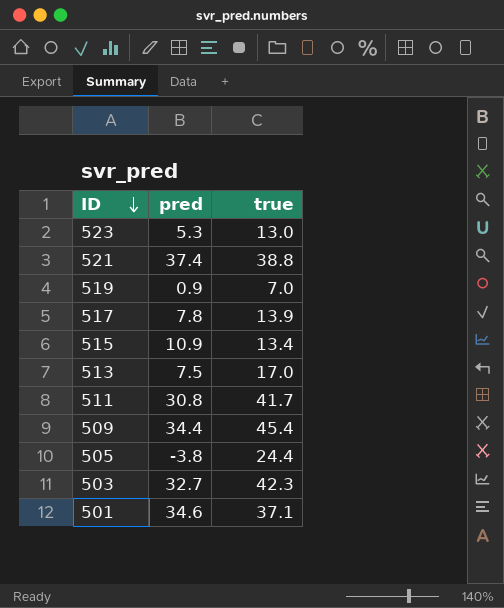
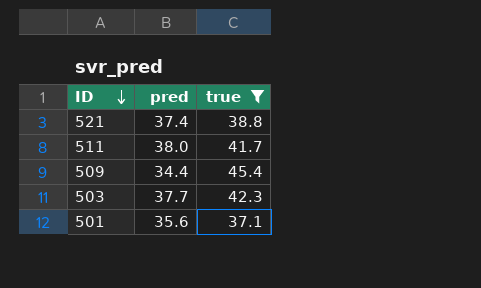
filter: none -> true >= 37.1
511 | pred: 30.8 -> 38.0
503 | pred: 32.7 -> 37.7
501 | pred: 34.6 -> 35.6

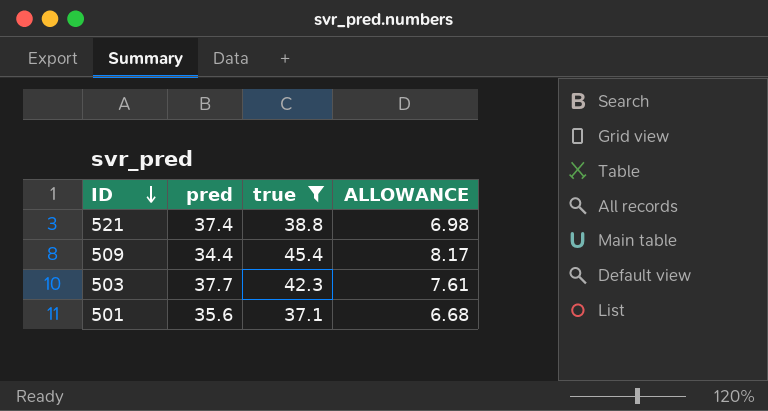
column ALLOWANCE | formula: none -> [true] * 0.18
row 511: 38.0 | 41.7 -> none

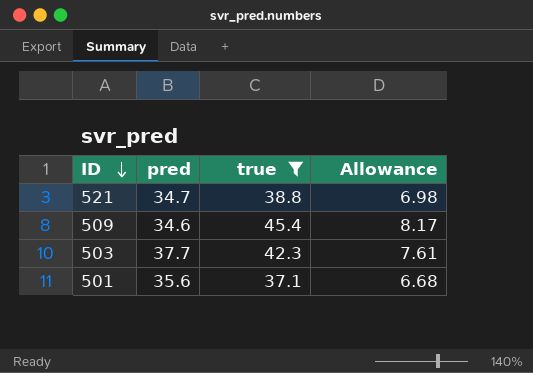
column name: ALLOWANCE -> Allowance
521 | pred: 37.4 -> 34.7
509 | pred: 34.4 -> 34.6

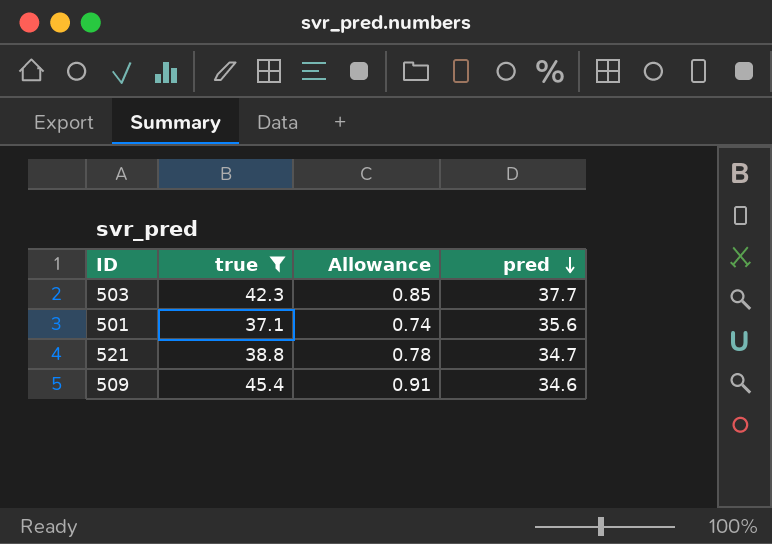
row order: ID descending -> pred descending
column Allowance | formula: [true] * 0.18 -> [true] * 0.02
column pred | position: 2 -> 4

